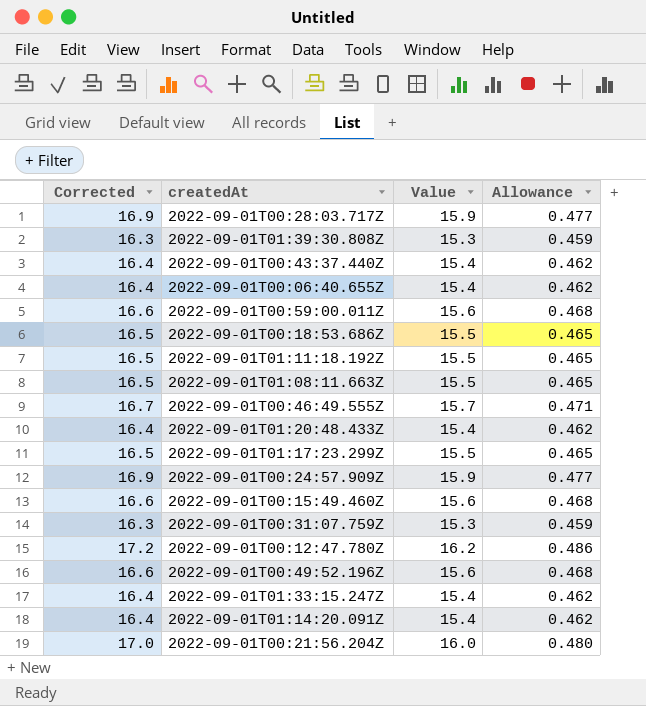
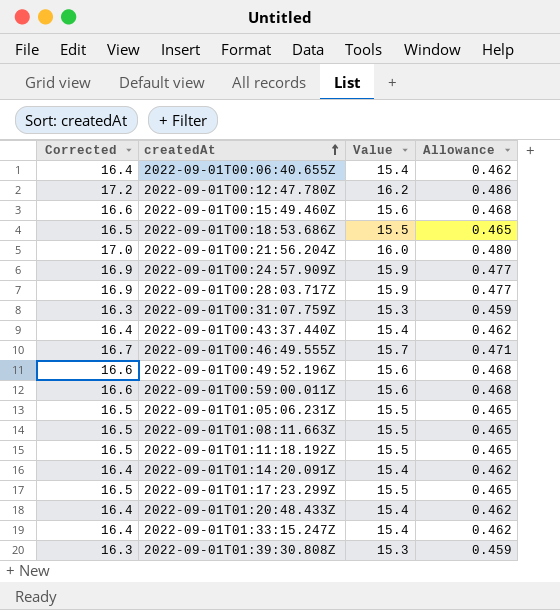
row order: none -> createdAt ascending
row 2022-09-01T01:05:06.231Z: none -> 16.5 | 15.5 | 0.465

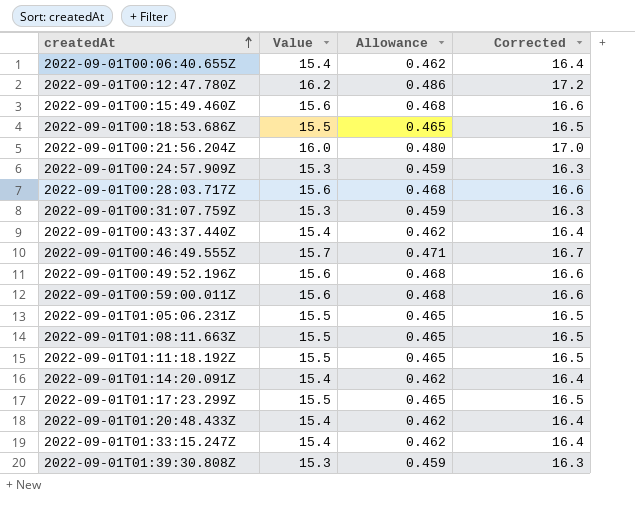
column Corrected | position: 1 -> 4
2022-09-01T00:24:57.909Z | Value: 15.9 -> 15.3
2022-09-01T00:24:57.909Z | Allowance: 0.477 -> 0.459
2022-09-01T00:24:57.909Z | Corrected: 16.9 -> 16.3
2022-09-01T00:28:03.717Z | Value: 15.9 -> 15.6
2022-09-01T00:28:03.717Z | Allowance: 0.477 -> 0.468
2022-09-01T00:28:03.717Z | Corrected: 16.9 -> 16.6

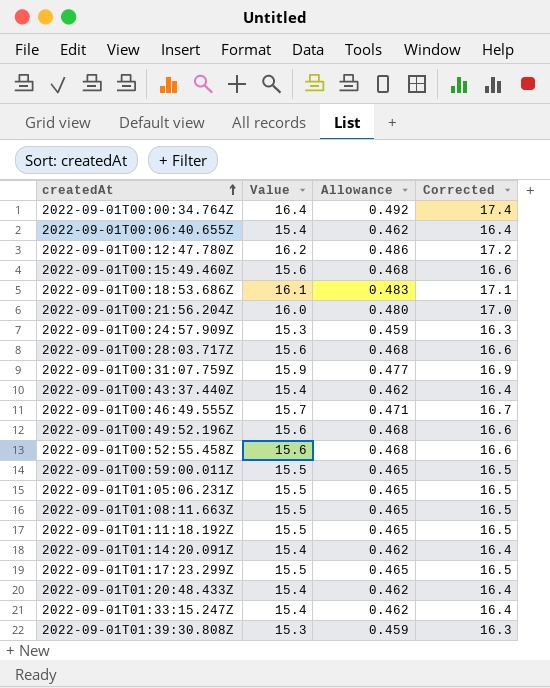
row 2022-09-01T00:00:34.764Z: none -> 16.4 | 0.492 | 17.4
2022-09-01T00:18:53.686Z | Value: 15.5 -> 16.1
2022-09-01T00:18:53.686Z | Allowance: 0.465 -> 0.483
2022-09-01T00:18:53.686Z | Corrected: 16.5 -> 17.1
2022-09-01T00:31:07.759Z | Value: 15.3 -> 15.9
2022-09-01T00:31:07.759Z | Allowance: 0.459 -> 0.477
2022-09-01T00:31:07.759Z | Corrected: 16.3 -> 16.9
row 2022-09-01T00:52:55.458Z: none -> 15.6 | 0.468 | 16.6
2022-09-01T00:59:00.011Z | Value: 15.6 -> 15.5
2022-09-01T00:59:00.011Z | Allowance: 0.468 -> 0.465
2022-09-01T00:59:00.011Z | Corrected: 16.6 -> 16.5

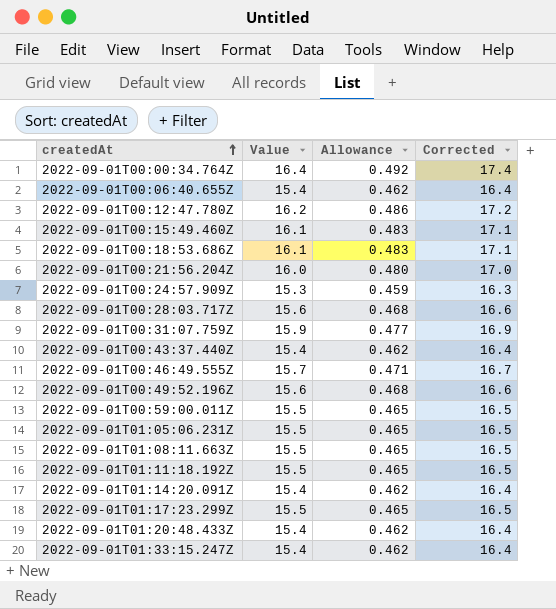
row 2022-09-01T00:52:55.458Z: 15.6 | 0.468 | 16.6 -> none
row 2022-09-01T01:39:30.808Z: 15.3 | 0.459 | 16.3 -> none
2022-09-01T00:15:49.460Z | Value: 15.6 -> 16.1
2022-09-01T00:15:49.460Z | Allowance: 0.468 -> 0.483
2022-09-01T00:15:49.460Z | Corrected: 16.6 -> 17.1

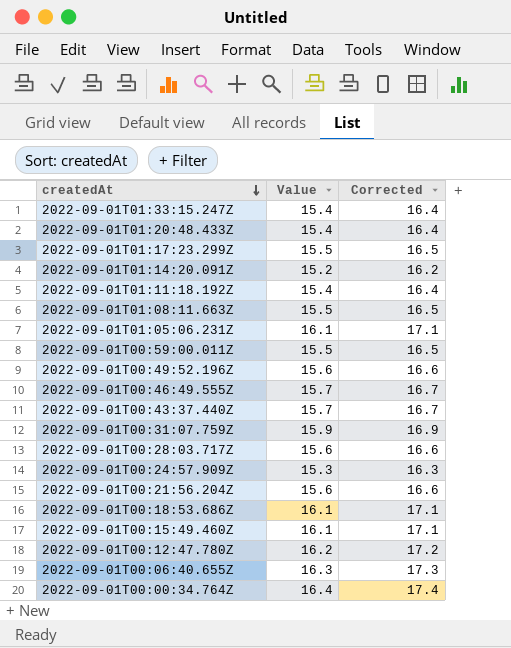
row order: createdAt ascending -> createdAt descending
column Allowance | formula: [Value] * 0.03 -> none
2022-09-01T01:14:20.091Z | Value: 15.4 -> 15.2
2022-09-01T01:14:20.091Z | Corrected: 16.4 -> 16.2
2022-09-01T01:11:18.192Z | Value: 15.5 -> 15.4
2022-09-01T01:11:18.192Z | Corrected: 16.5 -> 16.4
2022-09-01T01:05:06.231Z | Value: 15.5 -> 16.1
2022-09-01T01:05:06.231Z | Corrected: 16.5 -> 17.1
2022-09-01T00:43:37.440Z | Value: 15.4 -> 15.7
2022-09-01T00:43:37.440Z | Corrected: 16.4 -> 16.7
2022-09-01T00:21:56.204Z | Value: 16.0 -> 15.6
2022-09-01T00:21:56.204Z | Corrected: 17.0 -> 16.6
2022-09-01T00:06:40.655Z | Value: 15.4 -> 16.3
2022-09-01T00:06:40.655Z | Corrected: 16.4 -> 17.3

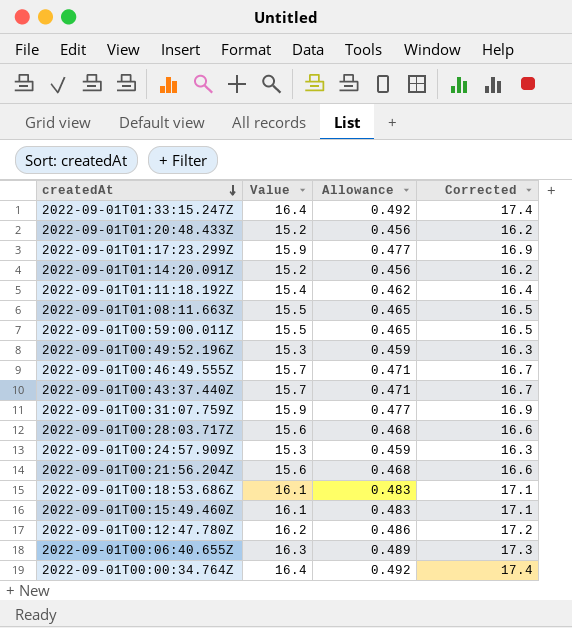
column Allowance | formula: none -> [Value] * 0.03
row 2022-09-01T01:05:06.231Z: 16.1 | 17.1 -> none
2022-09-01T01:33:15.247Z | Value: 15.4 -> 16.4
2022-09-01T01:33:15.247Z | Corrected: 16.4 -> 17.4
2022-09-01T01:20:48.433Z | Value: 15.4 -> 15.2
2022-09-01T01:20:48.433Z | Corrected: 16.4 -> 16.2
2022-09-01T01:17:23.299Z | Value: 15.5 -> 15.9
2022-09-01T01:17:23.299Z | Corrected: 16.5 -> 16.9
2022-09-01T00:49:52.196Z | Value: 15.6 -> 15.3
2022-09-01T00:49:52.196Z | Corrected: 16.6 -> 16.3

